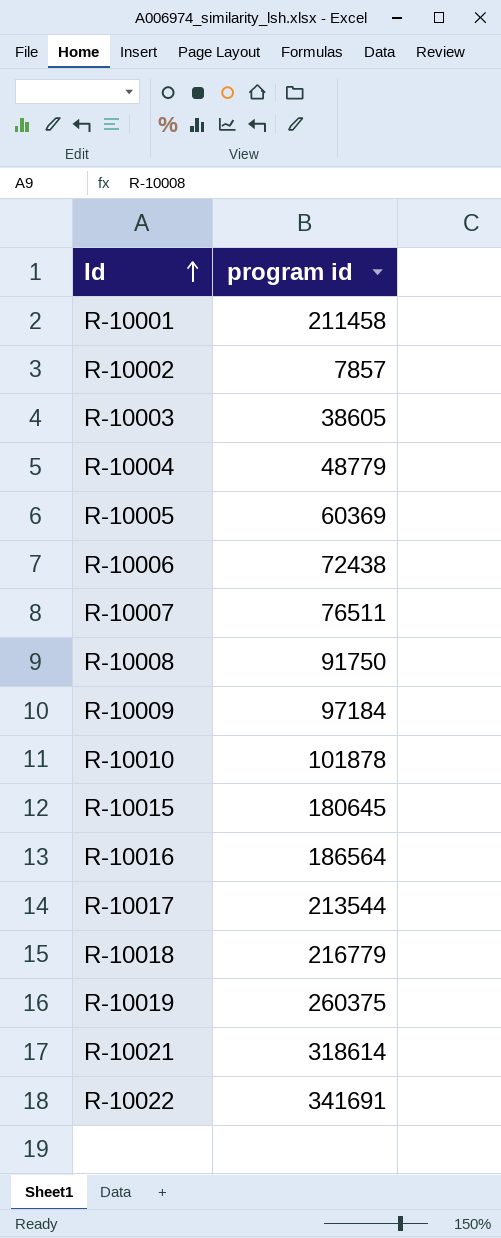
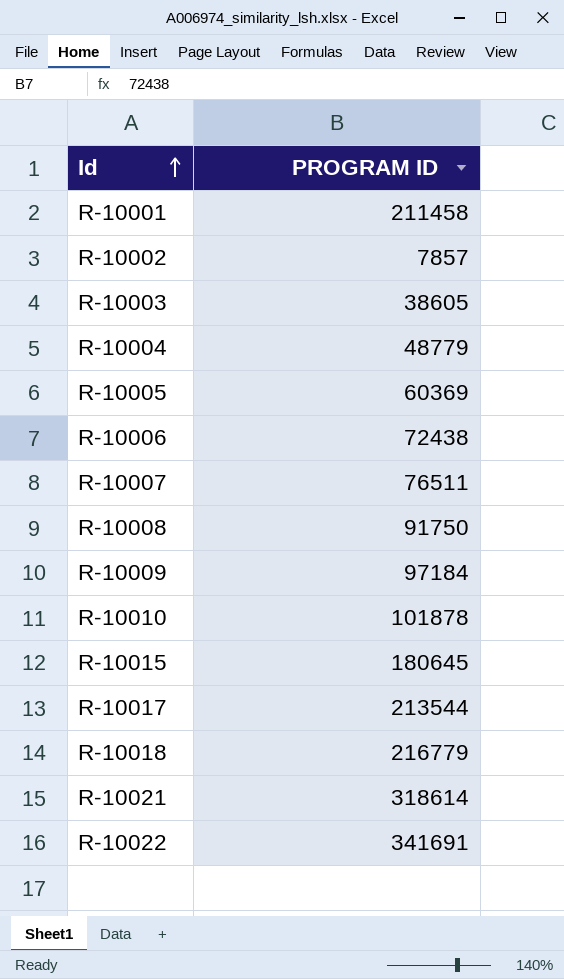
column name: program id -> PROGRAM ID
row R-10016: 186564 -> none
row R-10019: 260375 -> none

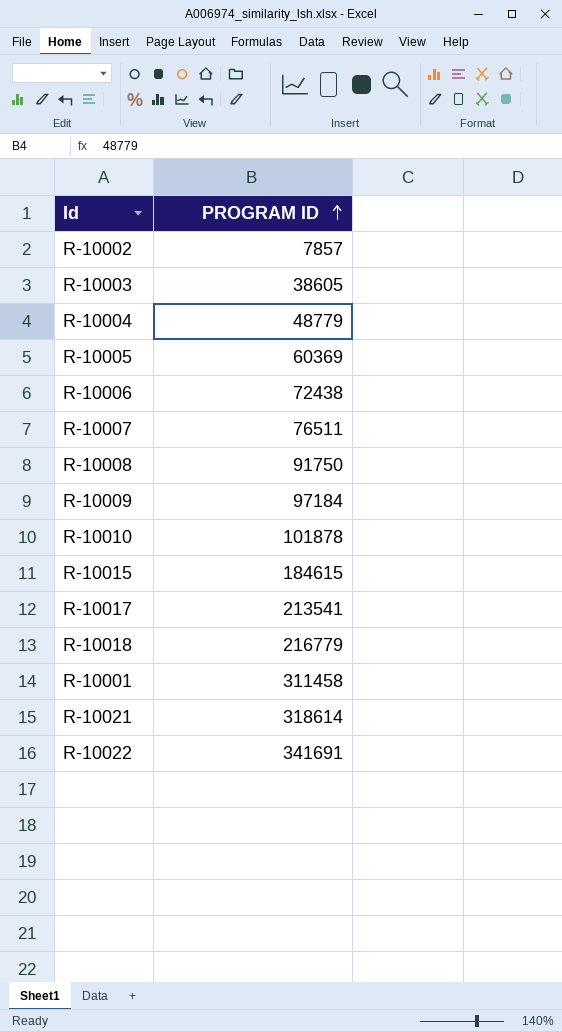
row order: Id ascending -> PROGRAM ID ascending
R-10015 | PROGRAM ID: 180645 -> 184615
R-10017 | PROGRAM ID: 213544 -> 213541
R-10001 | PROGRAM ID: 211458 -> 311458

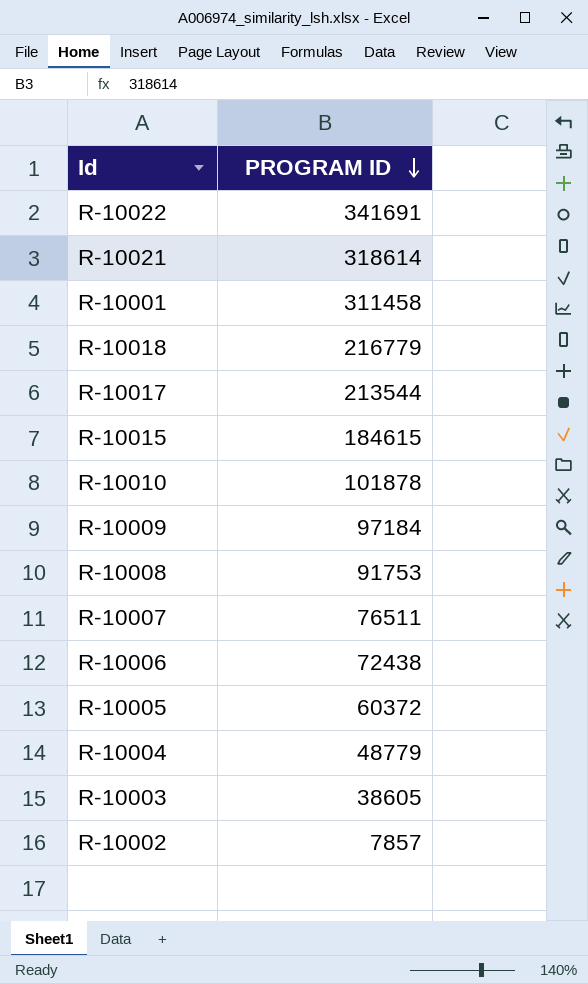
row order: PROGRAM ID ascending -> PROGRAM ID descending
R-10017 | PROGRAM ID: 213541 -> 213544
R-10008 | PROGRAM ID: 91750 -> 91753
R-10005 | PROGRAM ID: 60369 -> 60372

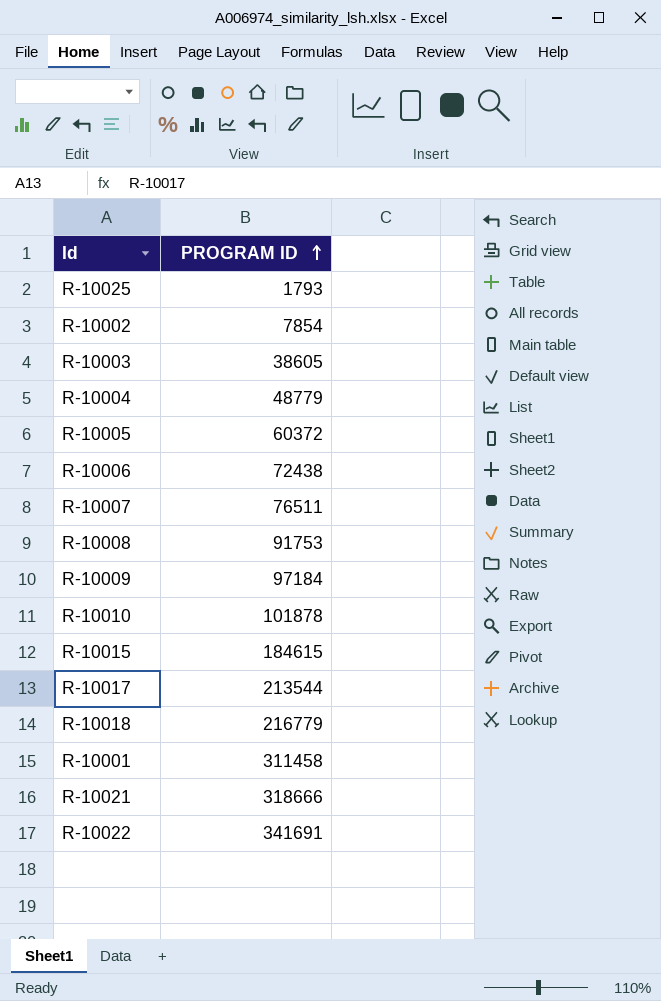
row order: PROGRAM ID descending -> PROGRAM ID ascending
row R-10025: none -> 1793
R-10002 | PROGRAM ID: 7857 -> 7854
R-10021 | PROGRAM ID: 318614 -> 318666

